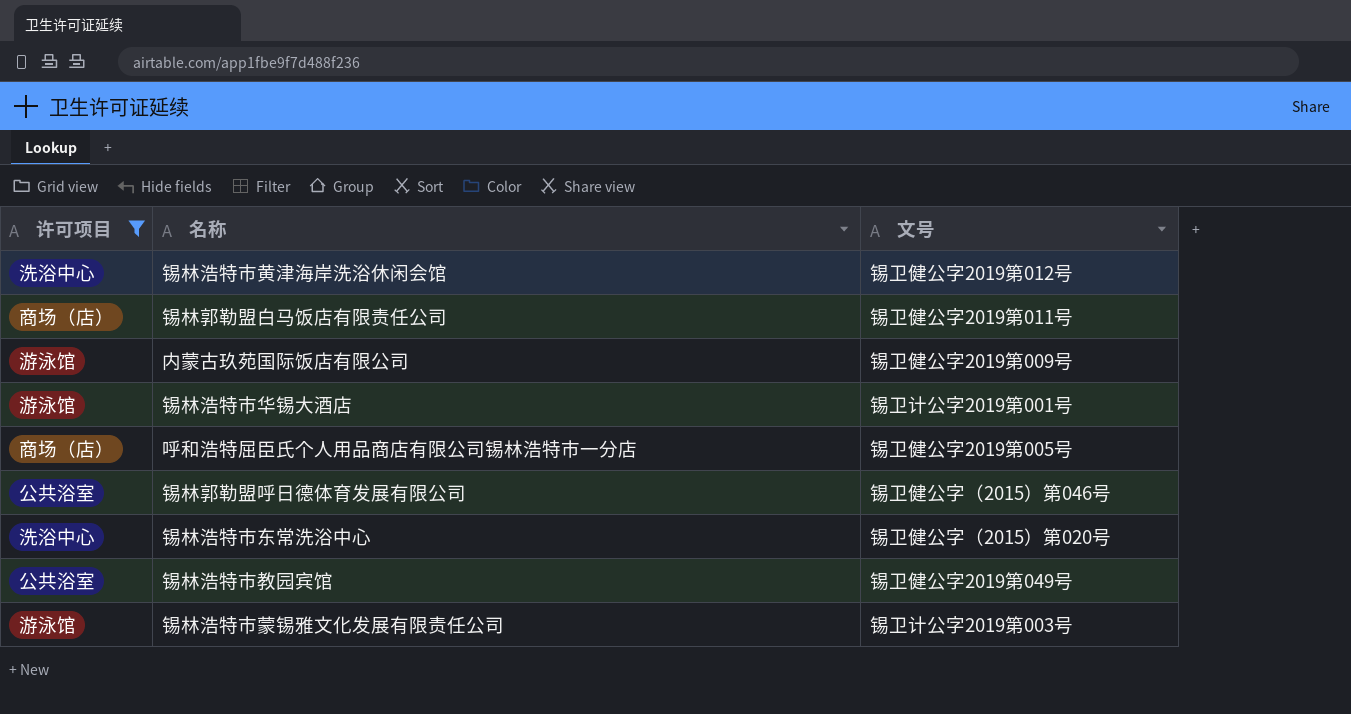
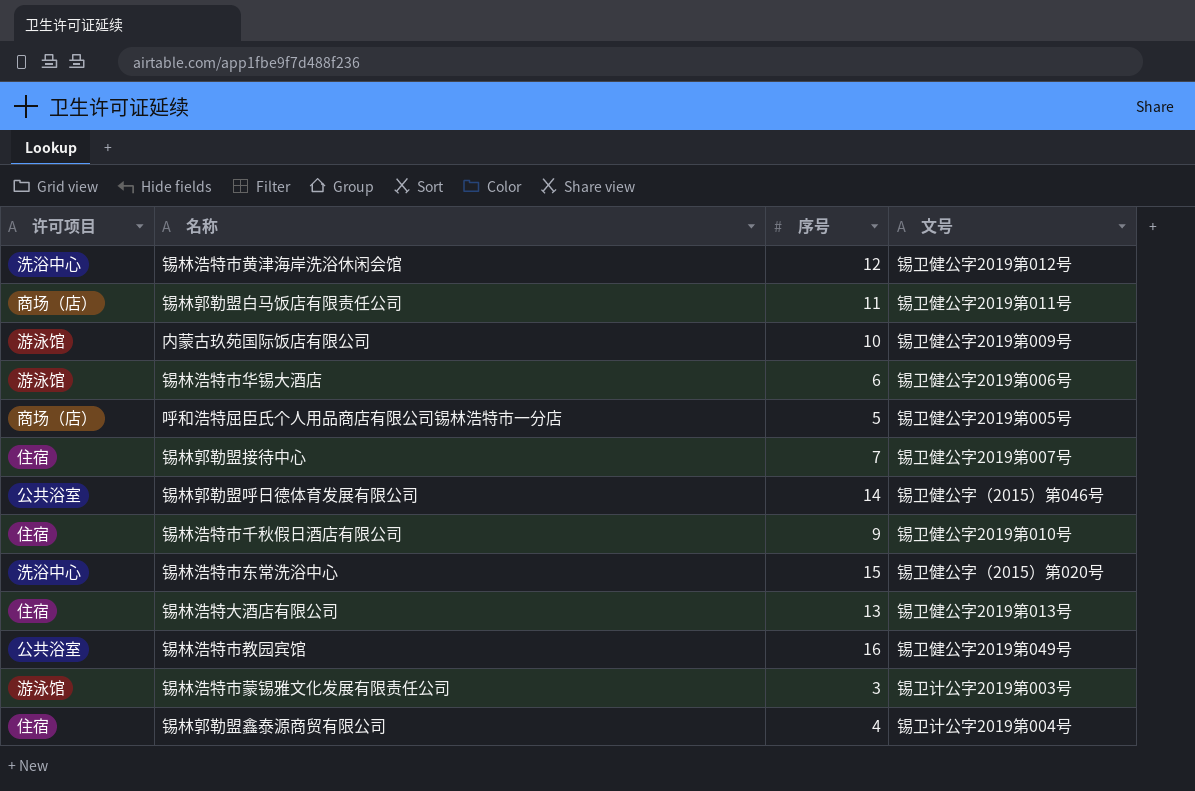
filter: 许可项目 != 住宿 -> none
column 序号 | position: none -> 3
锡林浩特市华锡大酒店 | 文号: 锡卫计公字2019第001号 -> 锡卫健公字2019第006号

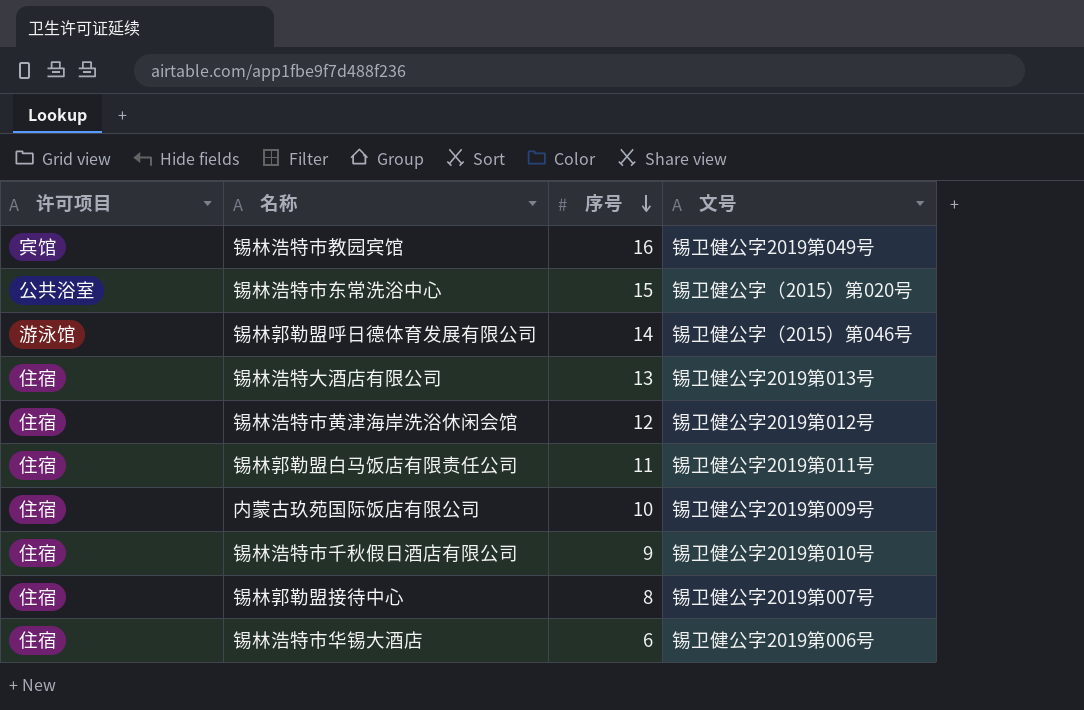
row order: none -> 序号 descending
row 呼和浩特屈臣氏个人用品商店有限公司锡林浩特市一分店: 商场（店） | 5 | 锡卫健公字2019第005号 -> none
row 锡林浩特市蒙锡雅文化发展有限责任公司: 游泳馆 | 3 | 锡卫计公字2019第003号 -> none
row 锡林郭勒盟鑫泰源商贸有限公司: 住宿 | 4 | 锡卫计公字2019第004号 -> none
锡林浩特市教园宾馆 | 许可项目: 公共浴室 -> 宾馆
锡林浩特市东常洗浴中心 | 许可项目: 洗浴中心 -> 公共浴室
锡林郭勒盟呼日德体育发展有限公司 | 许可项目: 公共浴室 -> 游泳馆
锡林浩特市黄津海岸洗浴休闲会馆 | 许可项目: 洗浴中心 -> 住宿
锡林郭勒盟白马饭店有限责任公司 | 许可项目: 商场（店） -> 住宿
内蒙古玖苑国际饭店有限公司 | 许可项目: 游泳馆 -> 住宿
锡林郭勒盟接待中心 | 序号: 7 -> 8
锡林浩特市华锡大酒店 | 许可项目: 游泳馆 -> 住宿

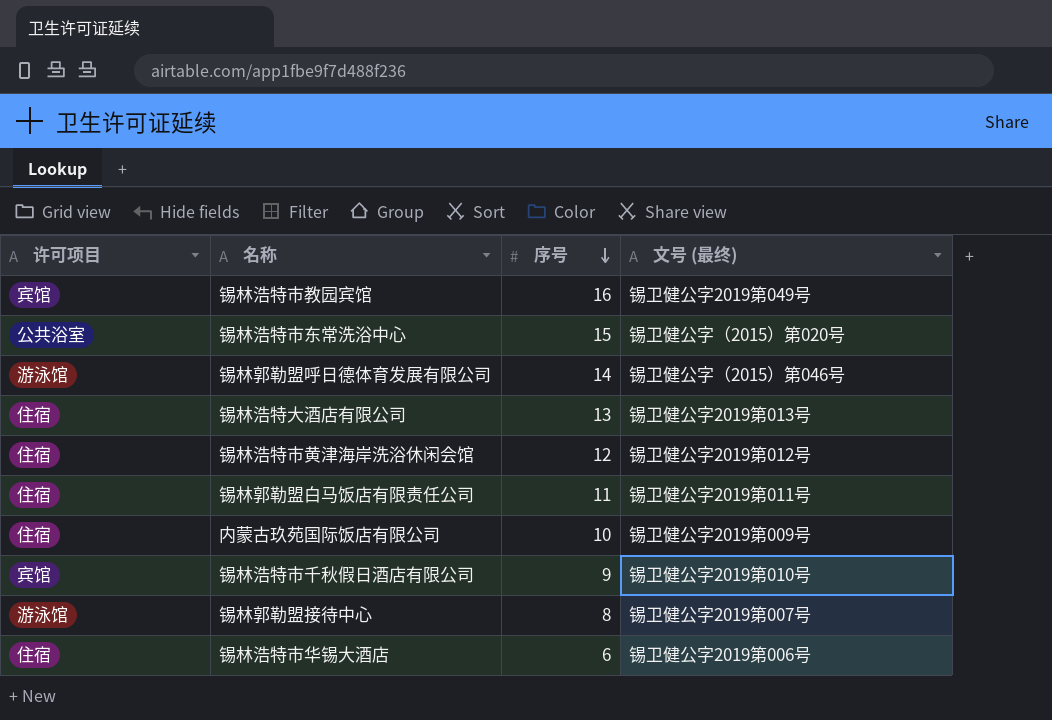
column name: 文号 -> 文号 (最终)
锡林浩特市千秋假日酒店有限公司 | 许可项目: 住宿 -> 宾馆
锡林郭勒盟接待中心 | 许可项目: 住宿 -> 游泳馆

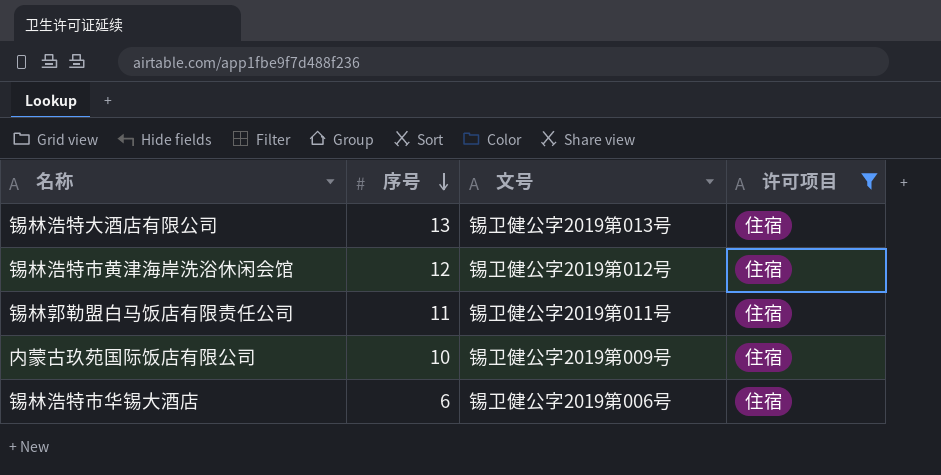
filter: none -> 许可项目 = 住宿
column name: 文号 (最终) -> 文号
column 许可项目 | position: 1 -> 4

